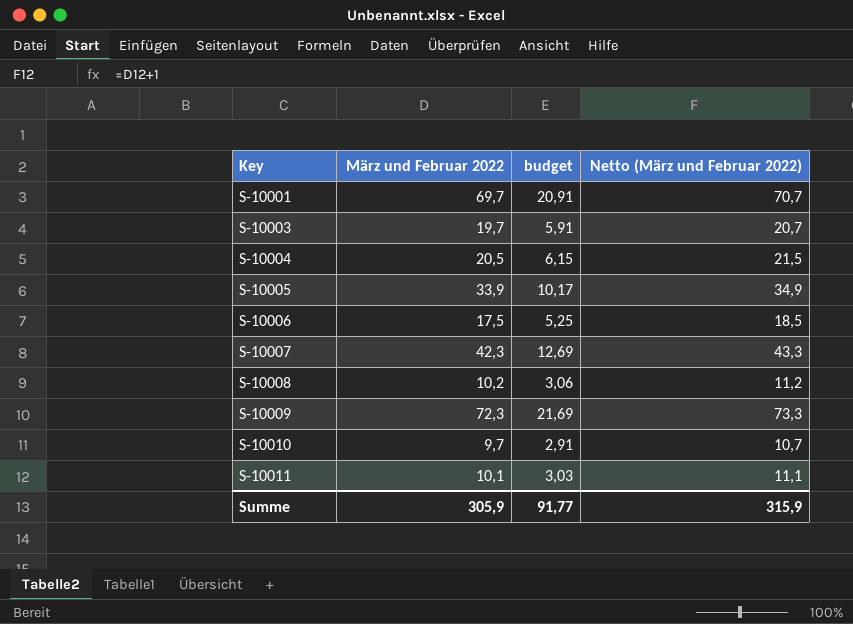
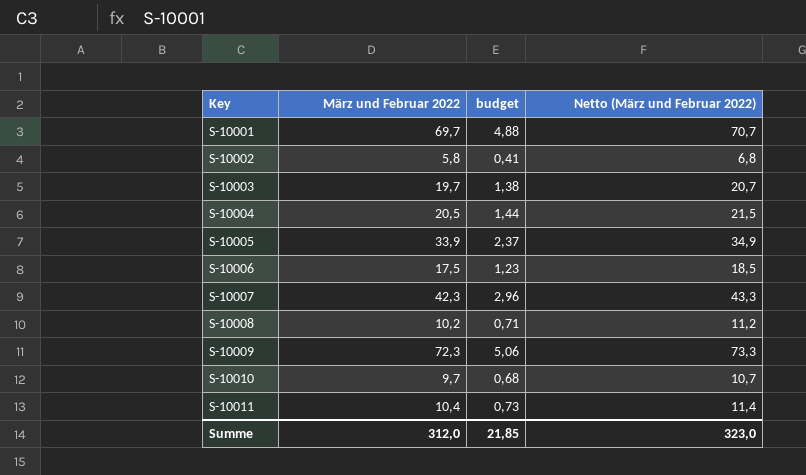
column budget | formula: [März und Februar 2022] * 0,3 -> [März und Februar 2022] * 0,07
row S-10002: none -> 5,8 | 0,41 | 6,8
S-10011 | März und Februar 2022: 10,1 -> 10,4
S-10011 | Netto (März und Februar 2022): 11,1 -> 11,4
Summe | März und Februar 2022: 305,9 -> 312,0
Summe | budget: 91,77 -> 21,85
Summe | Netto (März und Februar 2022): 315,9 -> 323,0

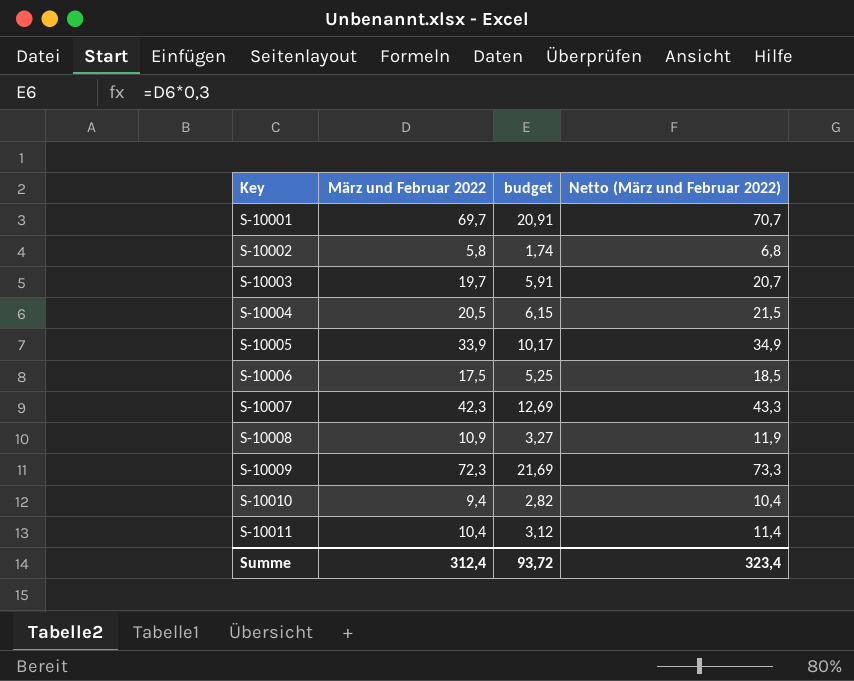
column budget | formula: [März und Februar 2022] * 0,07 -> [März und Februar 2022] * 0,3
S-10008 | März und Februar 2022: 10,2 -> 10,9
S-10008 | Netto (März und Februar 2022): 11,2 -> 11,9
S-10010 | März und Februar 2022: 9,7 -> 9,4
S-10010 | Netto (März und Februar 2022): 10,7 -> 10,4
Summe | März und Februar 2022: 312,0 -> 312,4
Summe | budget: 21,85 -> 93,72
Summe | Netto (März und Februar 2022): 323,0 -> 323,4

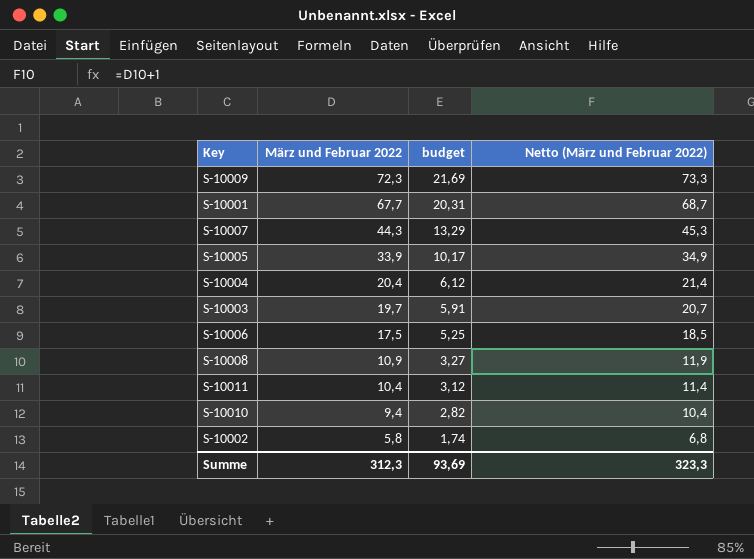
row order: Key ascending -> März und Februar 2022 descending
S-10001 | März und Februar 2022: 69,7 -> 67,7
S-10001 | budget: 20,91 -> 20,31
S-10001 | Netto (März und Februar 2022): 70,7 -> 68,7
S-10007 | März und Februar 2022: 42,3 -> 44,3
S-10007 | budget: 12,69 -> 13,29
S-10007 | Netto (März und Februar 2022): 43,3 -> 45,3
S-10004 | März und Februar 2022: 20,5 -> 20,4
S-10004 | budget: 6,15 -> 6,12
S-10004 | Netto (März und Februar 2022): 21,5 -> 21,4
Summe | März und Februar 2022: 312,4 -> 312,3
Summe | budget: 93,72 -> 93,69
Summe | Netto (März und Februar 2022): 323,4 -> 323,3

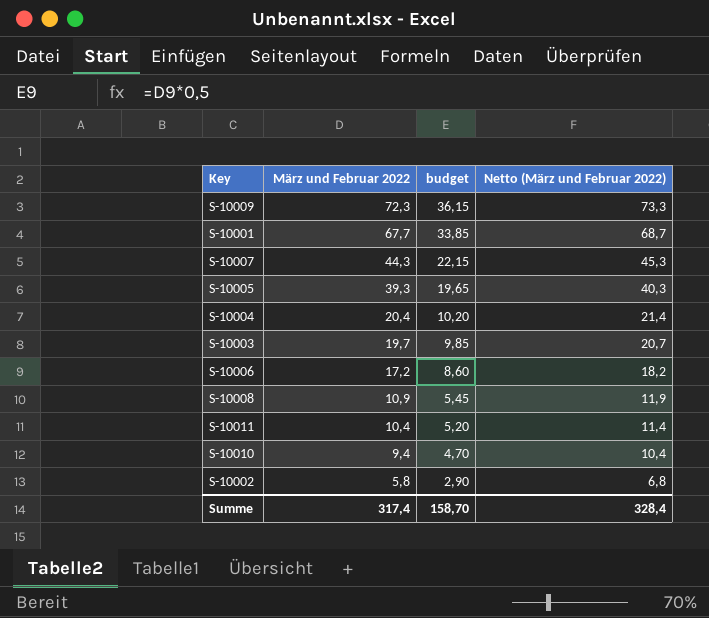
column budget | formula: [März und Februar 2022] * 0,3 -> [März und Februar 2022] * 0,5
S-10005 | März und Februar 2022: 33,9 -> 39,3
S-10005 | Netto (März und Februar 2022): 34,9 -> 40,3
S-10006 | März und Februar 2022: 17,5 -> 17,2
S-10006 | Netto (März und Februar 2022): 18,5 -> 18,2
Summe | März und Februar 2022: 312,3 -> 317,4
Summe | budget: 93,69 -> 158,70
Summe | Netto (März und Februar 2022): 323,3 -> 328,4

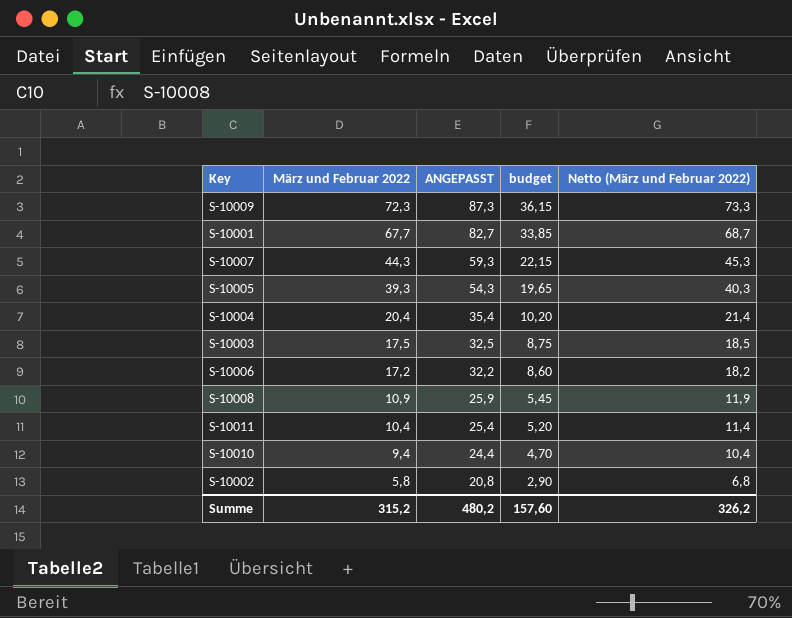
column ANGEPASST | formula: none -> [März und Februar 2022] + 15
S-10003 | März und Februar 2022: 19,7 -> 17,5
S-10003 | budget: 9,85 -> 8,75
S-10003 | Netto (März und Februar 2022): 20,7 -> 18,5
Summe | März und Februar 2022: 317,4 -> 315,2
Summe | budget: 158,70 -> 157,60
Summe | Netto (März und Februar 2022): 328,4 -> 326,2

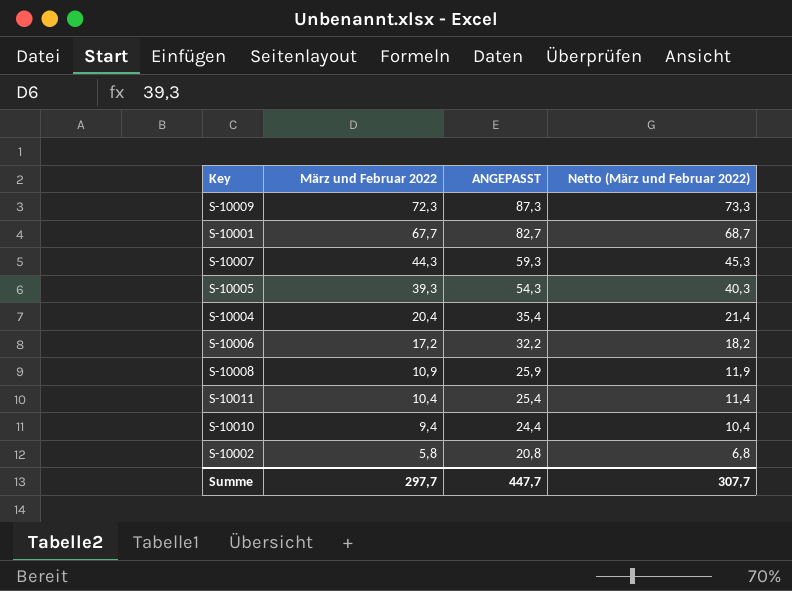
column budget | formula: [März und Februar 2022] * 0,5 -> none
row S-10003: 17,5 | 32,5 | 8,75 | 18,5 -> none
Summe | März und Februar 2022: 315,2 -> 297,7
Summe | ANGEPASST: 480,2 -> 447,7
Summe | Netto (März und Februar 2022): 326,2 -> 307,7

